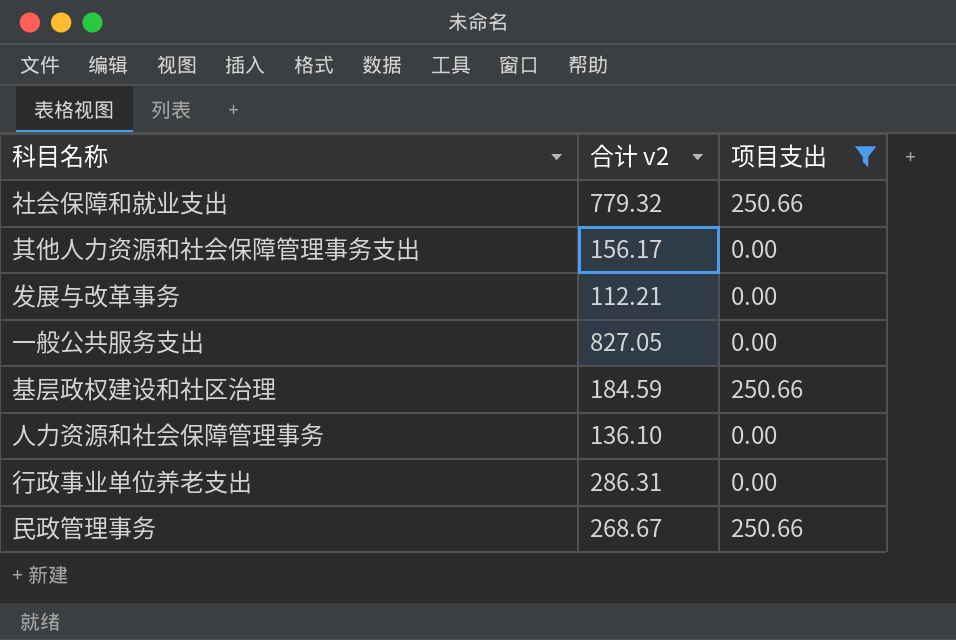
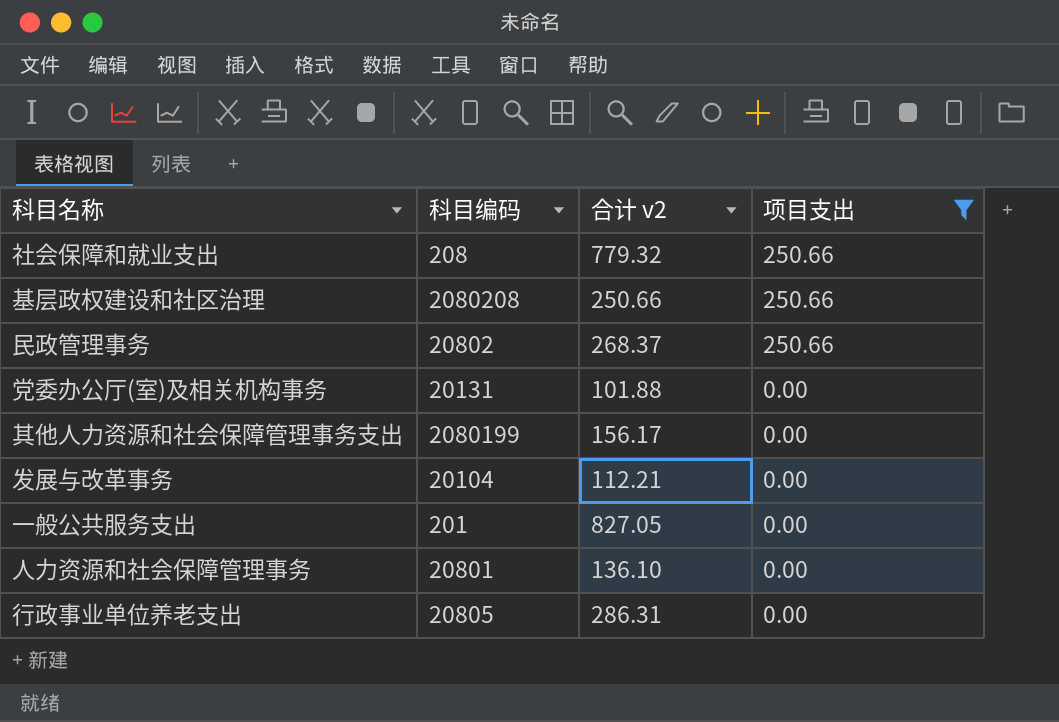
row order: none -> 项目支出 descending
column 科目编码 | position: none -> 2
基层政权建设和社区治理 | 合计 v2: 184.59 -> 250.66
民政管理事务 | 合计 v2: 268.67 -> 268.37
row 党委办公厅(室)及相关机构事务: none -> 20131 | 101.88 | 0.00

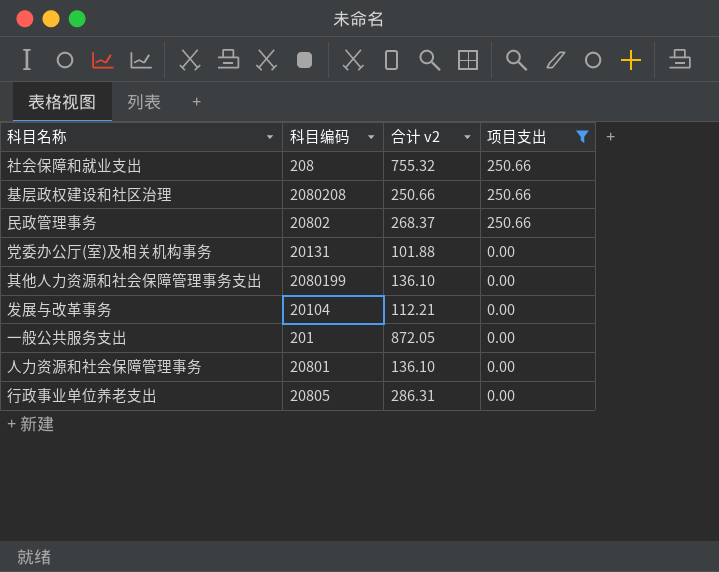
社会保障和就业支出 | 合计 v2: 779.32 -> 755.32
其他人力资源和社会保障管理事务支出 | 合计 v2: 156.17 -> 136.10
一般公共服务支出 | 合计 v2: 827.05 -> 872.05

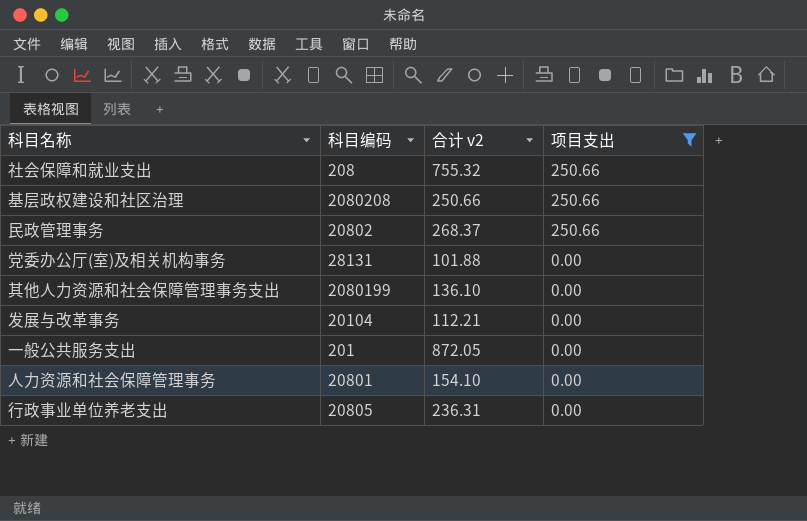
党委办公厅(室)及相关机构事务 | 科目编码: 20131 -> 28131
人力资源和社会保障管理事务 | 合计 v2: 136.10 -> 154.10
行政事业单位养老支出 | 合计 v2: 286.31 -> 236.31

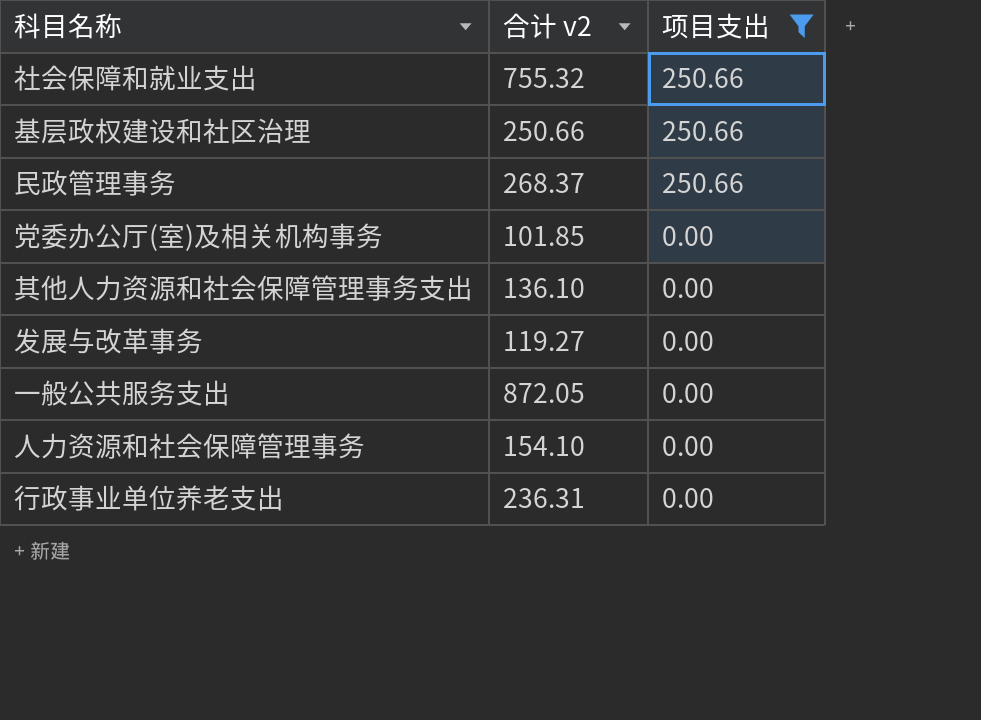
column 科目编码 | position: 2 -> none
党委办公厅(室)及相关机构事务 | 合计 v2: 101.88 -> 101.85
发展与改革事务 | 合计 v2: 112.21 -> 119.27

